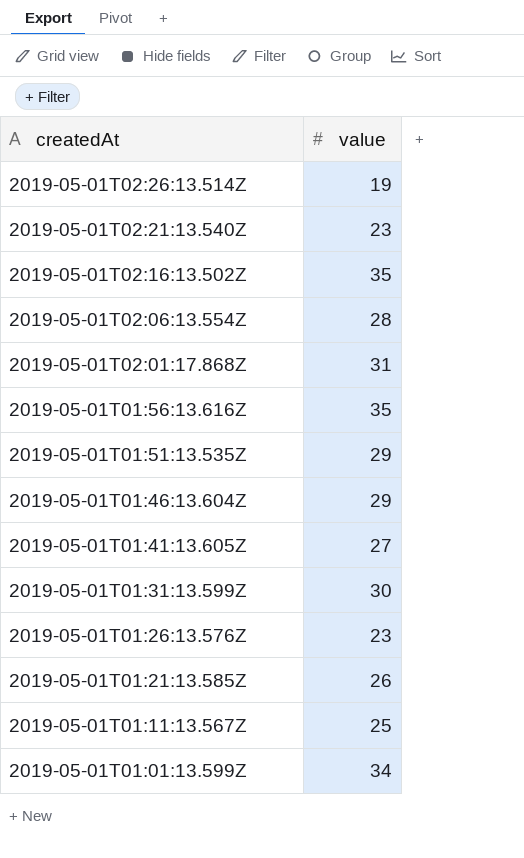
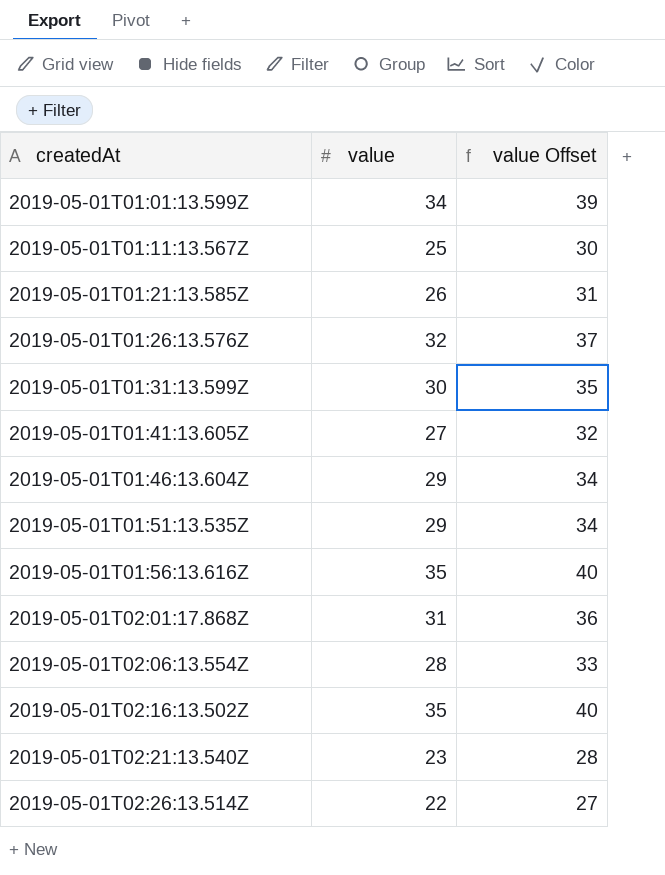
row order: createdAt descending -> createdAt ascending
column value Offset | formula: none -> [value] + 5
2019-05-01T01:26:13.576Z | value: 23 -> 32
2019-05-01T02:26:13.514Z | value: 19 -> 22

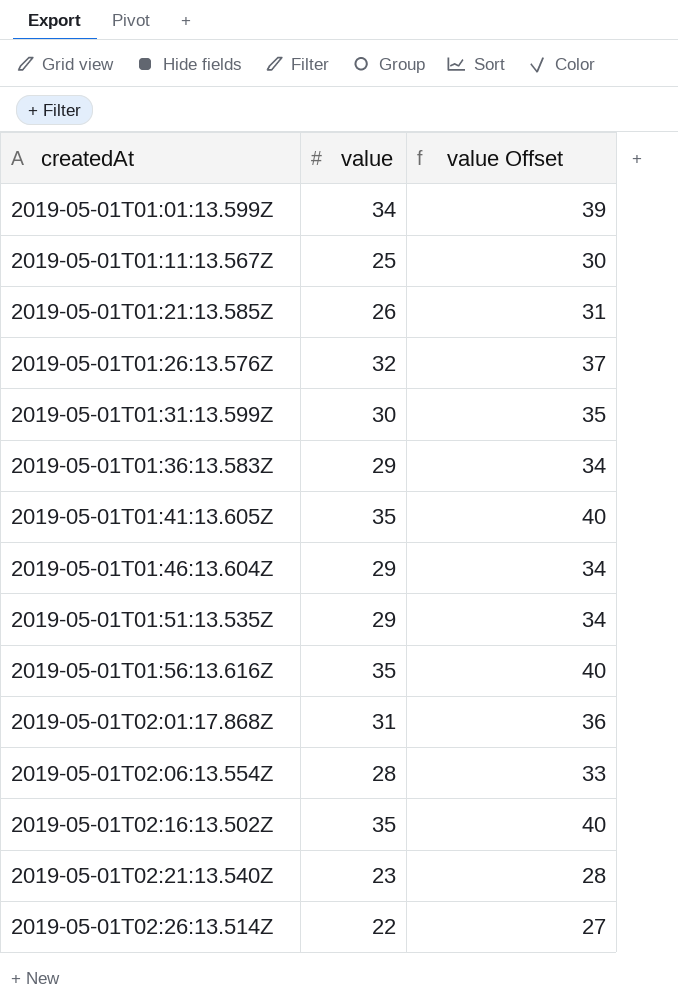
row 2019-05-01T01:36:13.583Z: none -> 29 | 34
2019-05-01T01:41:13.605Z | value: 27 -> 35
2019-05-01T01:41:13.605Z | value Offset: 32 -> 40

